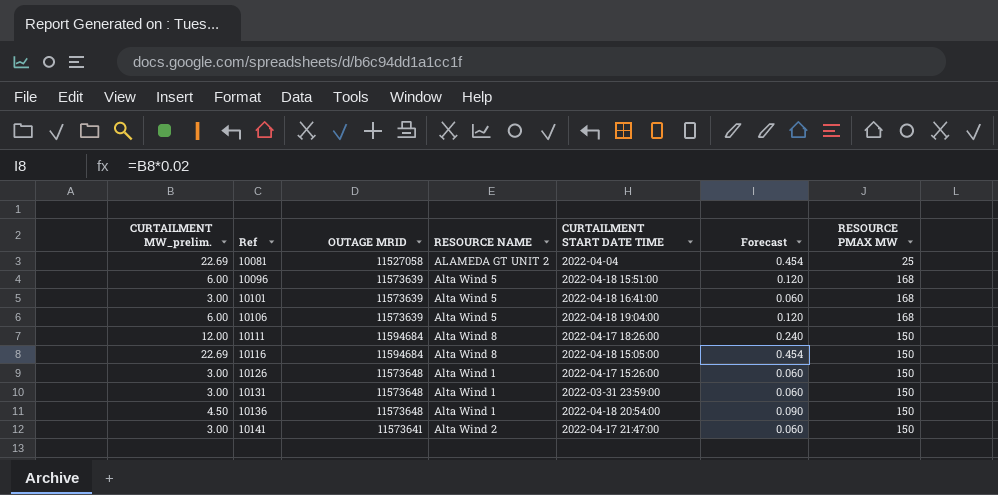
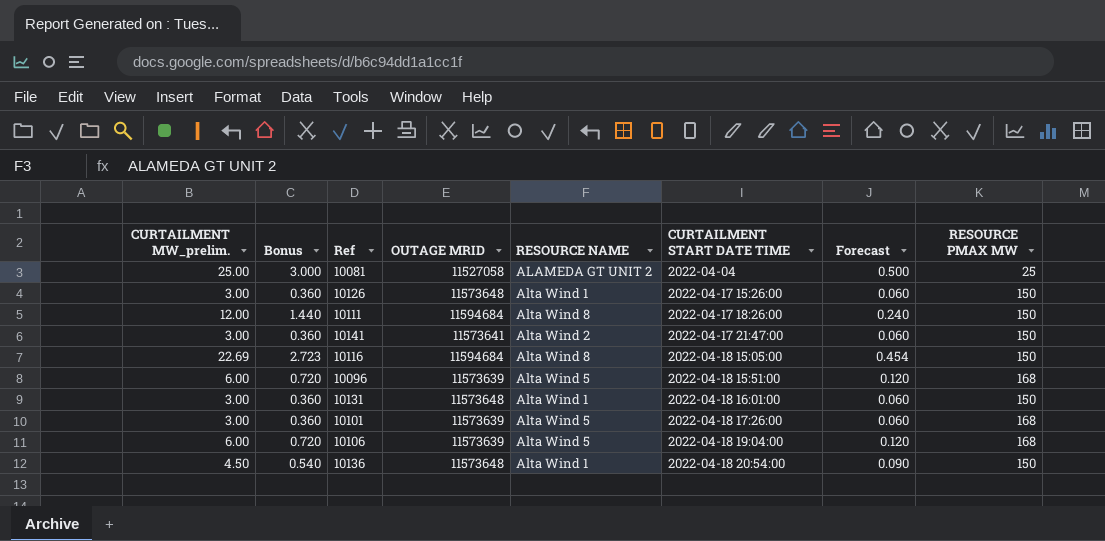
row order: Ref ascending -> CURTAILMENT START DATE TIME ascending
column Bonus | formula: none -> [CURTAILMENT MW_prelim.] * 0.12
10081 | CURTAILMENT MW_prelim.: 22.69 -> 25.00
10081 | Forecast: 0.454 -> 0.500
10131 | CURTAILMENT START DATE TIME: 2022-03-31 23:59:00 -> 2022-04-18 16:01:00
10101 | CURTAILMENT START DATE TIME: 2022-04-18 16:41:00 -> 2022-04-18 17:26:00

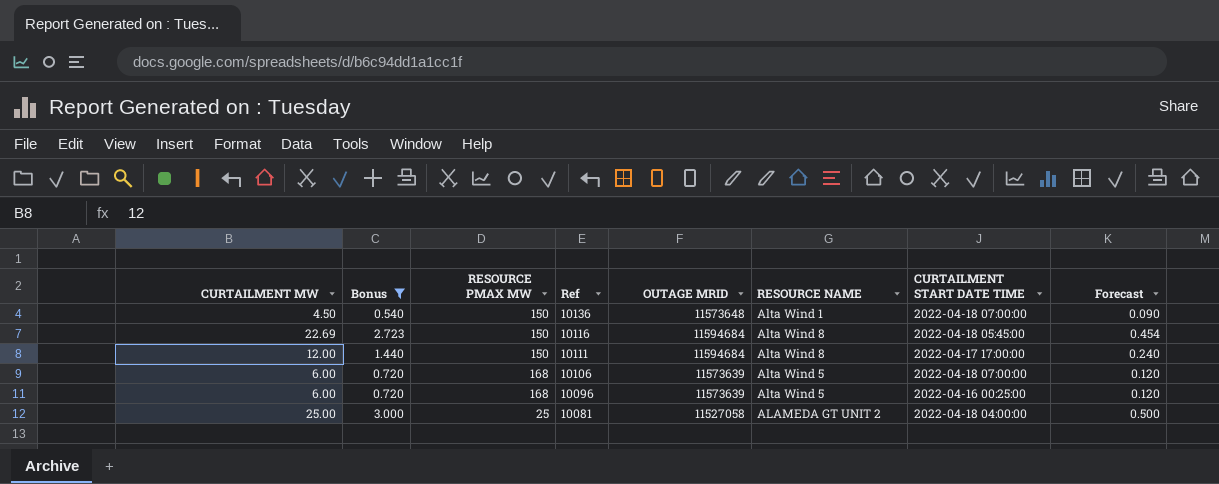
filter: none -> Bonus != 0.360
row order: CURTAILMENT START DATE TIME ascending -> Ref descending
column name: CURTAILMENT MW_prelim. -> CURTAILMENT MW
column RESOURCE PMAX MW | position: 8 -> 3
10136 | CURTAILMENT START DATE TIME: 2022-04-18 20:54:00 -> 2022-04-18 07:00:00
10116 | CURTAILMENT START DATE TIME: 2022-04-18 15:05:00 -> 2022-04-18 05:45:00
10111 | CURTAILMENT START DATE TIME: 2022-04-17 18:26:00 -> 2022-04-17 17:00:00
10106 | CURTAILMENT START DATE TIME: 2022-04-18 19:04:00 -> 2022-04-18 07:00:00
10096 | CURTAILMENT START DATE TIME: 2022-04-18 15:51:00 -> 2022-04-16 00:25:00
10081 | CURTAILMENT START DATE TIME: 2022-04-04 -> 2022-04-18 04:00:00

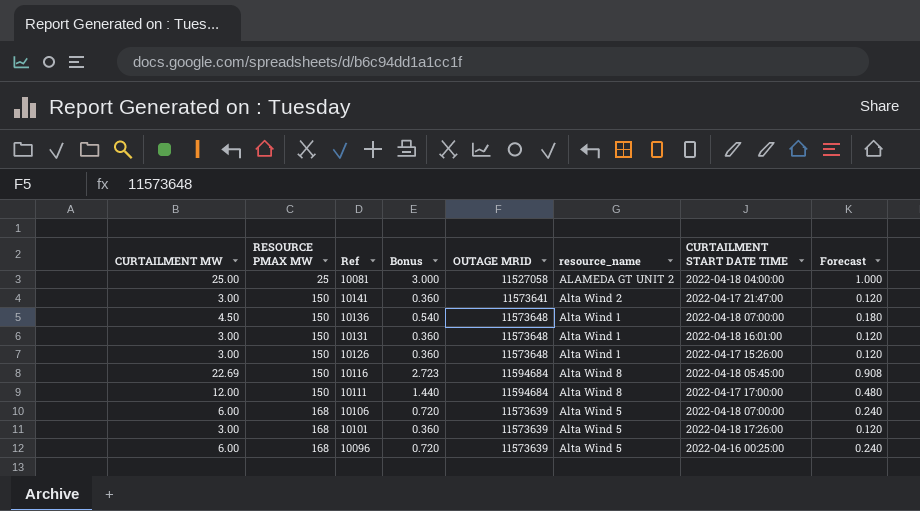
filter: Bonus != 0.360 -> none
row order: Ref descending -> RESOURCE PMAX MW ascending
column Bonus | position: 2 -> 4
column name: RESOURCE NAME -> resource_name
column Forecast | formula: [CURTAILMENT MW] * 0.02 -> [CURTAILMENT MW] * 0.04

